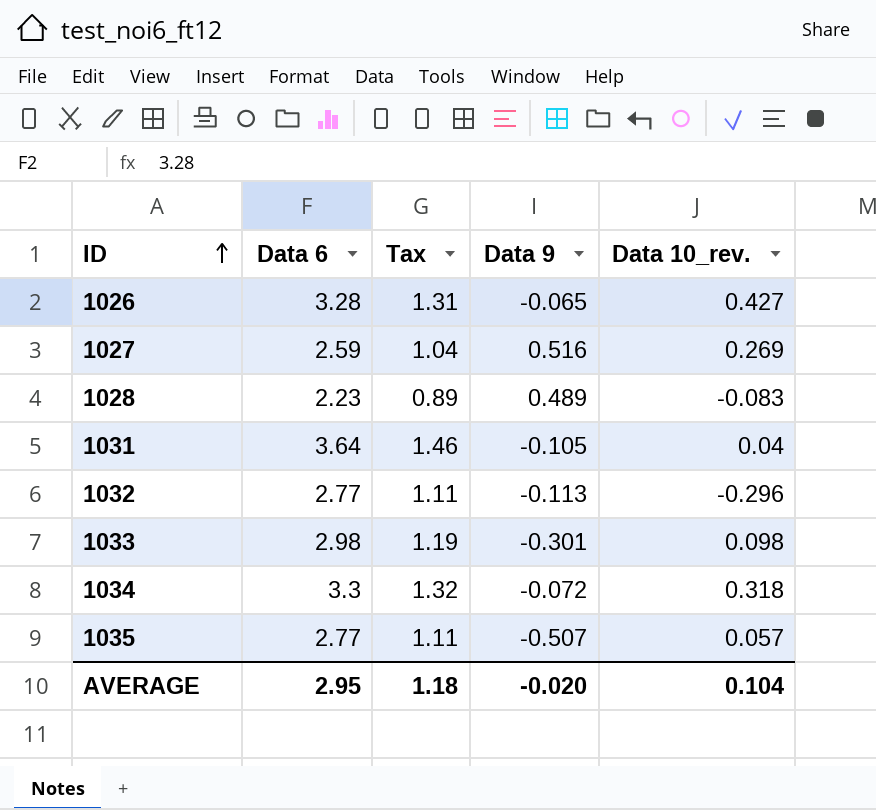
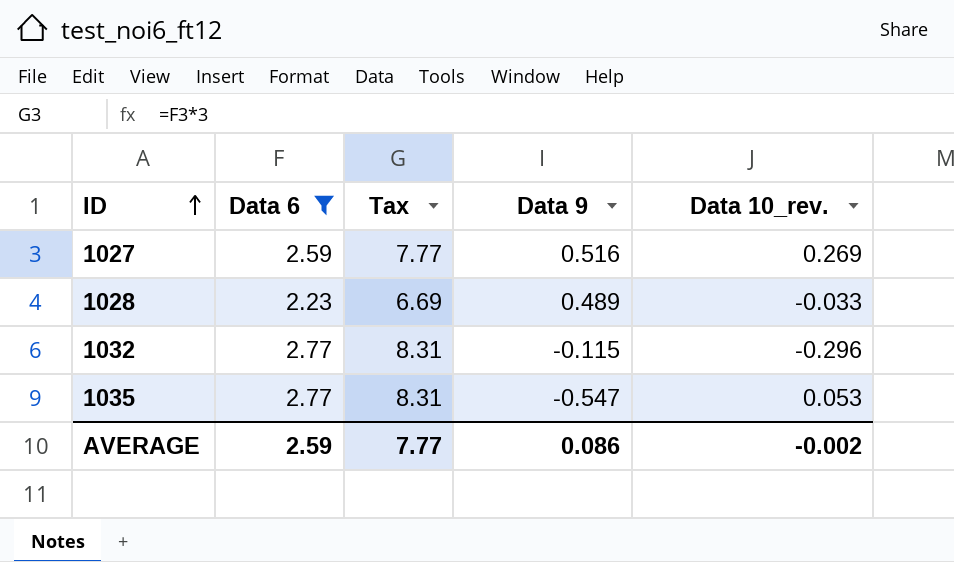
filter: none -> Data 6 <= 2.77
column Tax | formula: [Data 6] * 0.4 -> [Data 6] * 3
1028 | Data 10_rev.: -0.083 -> -0.033
1032 | Data 9: -0.113 -> -0.115
1035 | Data 9: -0.507 -> -0.547
1035 | Data 10_rev.: 0.057 -> 0.053
AVERAGE | Data 6: 2.95 -> 2.59
AVERAGE | Tax: 1.18 -> 7.77
AVERAGE | Data 9: -0.020 -> 0.086
AVERAGE | Data 10_rev.: 0.104 -> -0.002

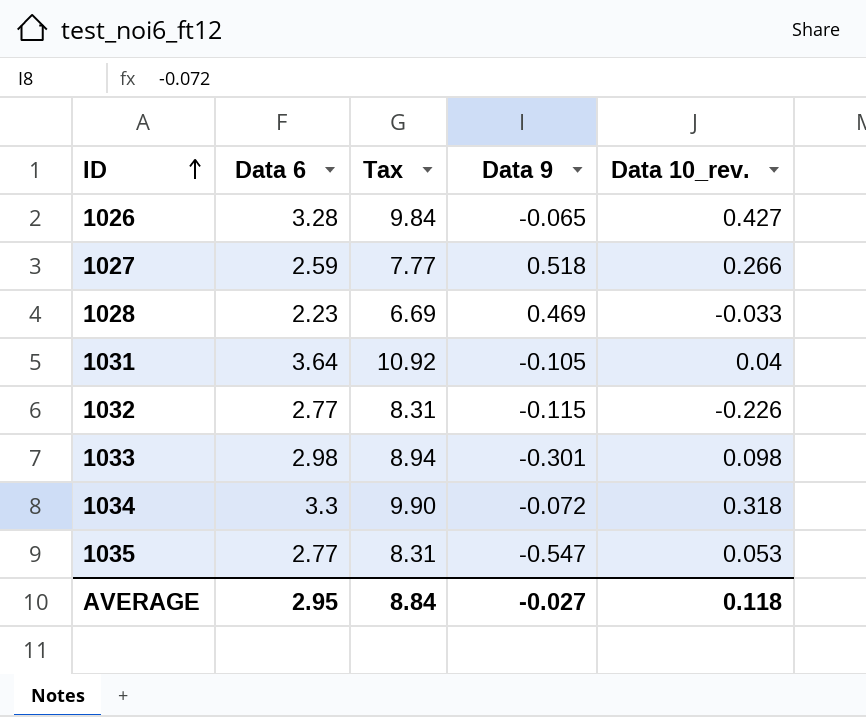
filter: Data 6 <= 2.77 -> none
1027 | Data 9: 0.516 -> 0.518
1027 | Data 10_rev.: 0.269 -> 0.266
1028 | Data 9: 0.489 -> 0.469
1032 | Data 10_rev.: -0.296 -> -0.226
AVERAGE | Data 6: 2.59 -> 2.95
AVERAGE | Tax: 7.77 -> 8.84
AVERAGE | Data 9: 0.086 -> -0.027
AVERAGE | Data 10_rev.: -0.002 -> 0.118

